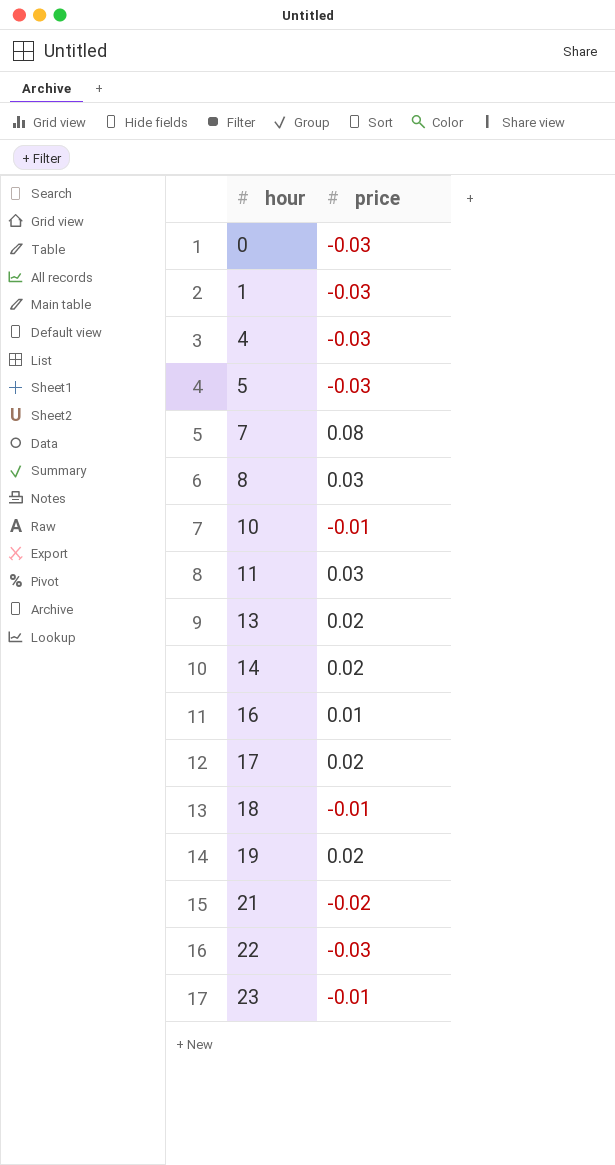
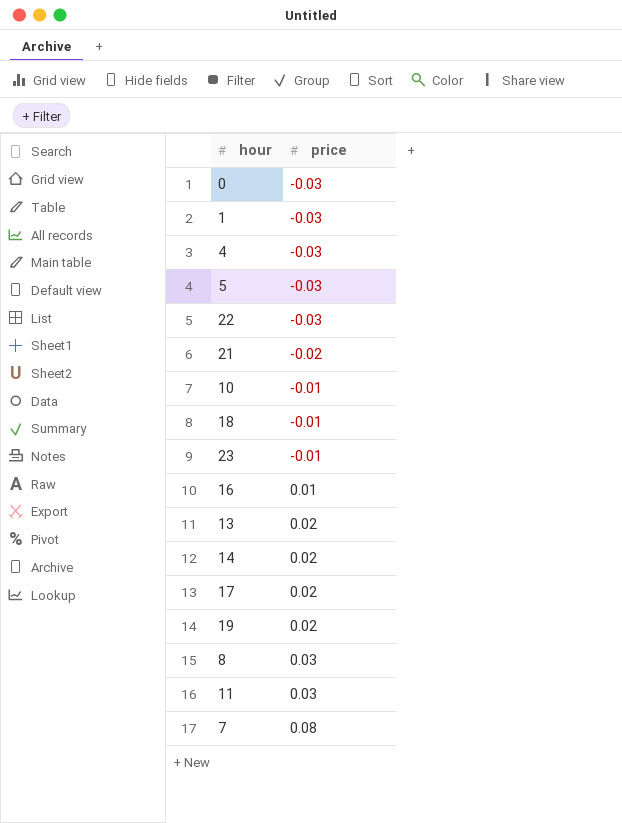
row order: hour ascending -> price ascending

